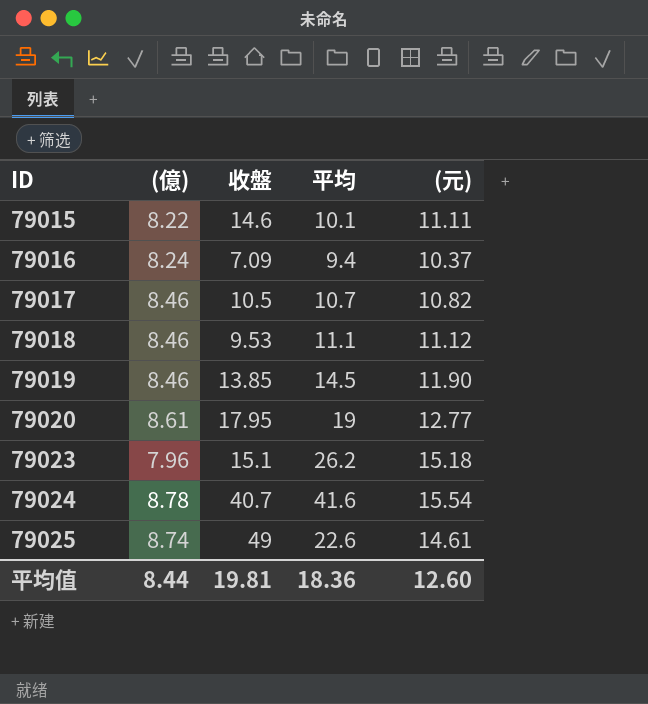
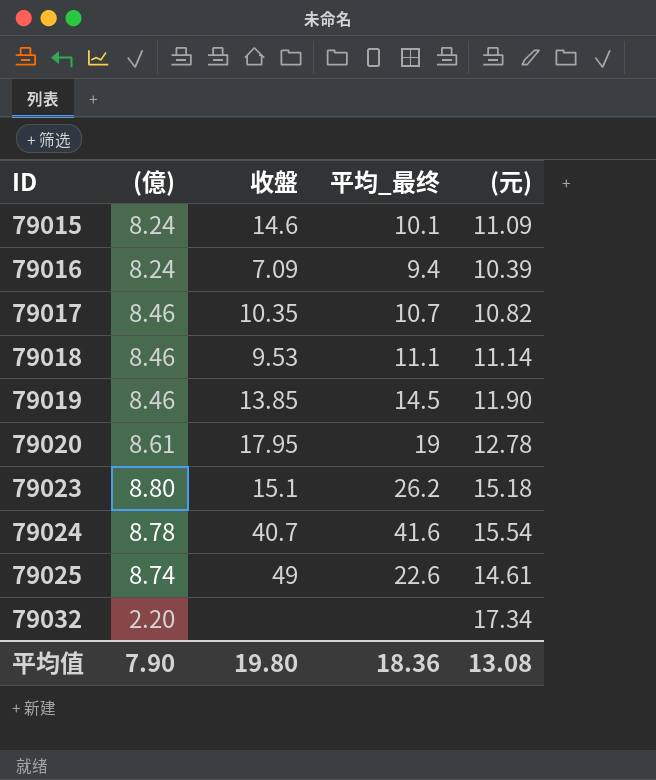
column name: 平均 -> 平均_最终
79015 | (億): 8.22 -> 8.24
79015 | (元): 11.11 -> 11.09
79016 | (元): 10.37 -> 10.39
79017 | 收盤: 10.5 -> 10.35
79018 | (元): 11.12 -> 11.14
79020 | (元): 12.77 -> 12.78
79023 | (億): 7.96 -> 8.80
row 79032: none -> 2.20 | none | none | 17.34
平均值 | (億): 8.44 -> 7.90
平均值 | 收盤: 19.81 -> 19.80
平均值 | (元): 12.60 -> 13.08

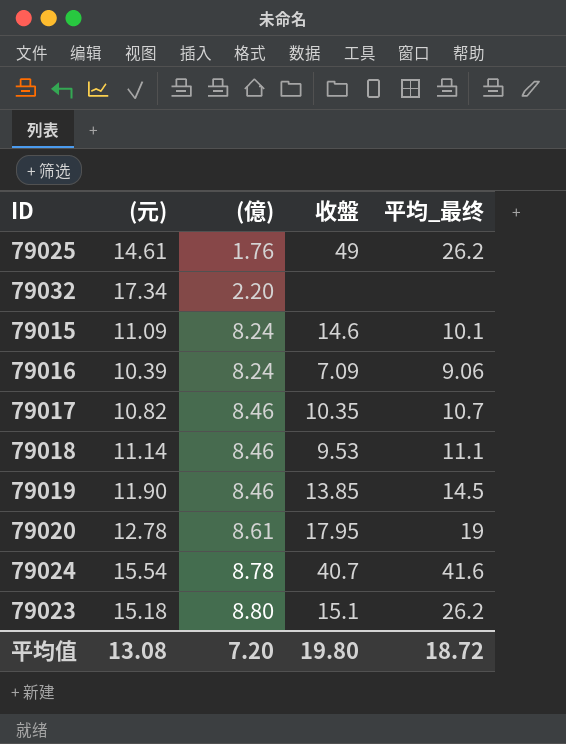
row order: ID ascending -> (億) ascending
column (元) | position: 5 -> 2
79025 | (億): 8.74 -> 1.76
79025 | 平均_最终: 22.6 -> 26.2
79016 | 平均_最终: 9.4 -> 9.06
平均值 | (億): 7.90 -> 7.20
平均值 | 平均_最终: 18.36 -> 18.72

